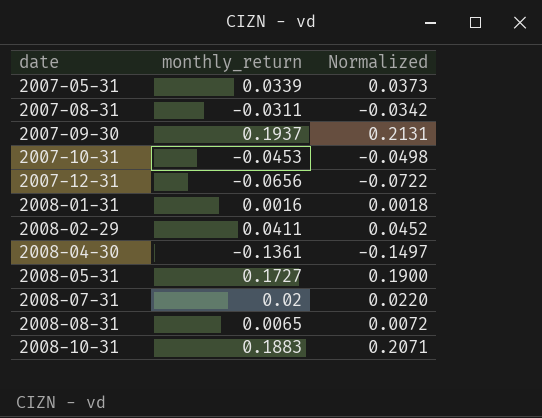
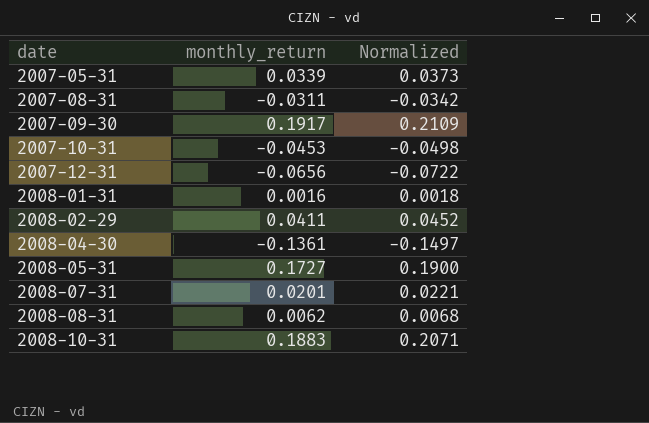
2007-09-30 | monthly_return: 0.1937 -> 0.1917
2007-09-30 | Normalized: 0.2131 -> 0.2109
2008-07-31 | monthly_return: 0.02 -> 0.0201
2008-07-31 | Normalized: 0.0220 -> 0.0221
2008-08-31 | monthly_return: 0.0065 -> 0.0062
2008-08-31 | Normalized: 0.0072 -> 0.0068

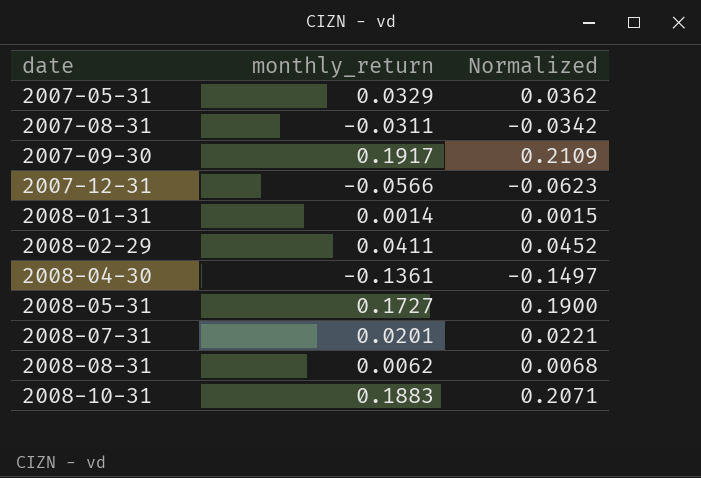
row 2007-10-31: -0.0453 | -0.0498 -> none
2007-05-31 | monthly_return: 0.0339 -> 0.0329
2007-05-31 | Normalized: 0.0373 -> 0.0362
2007-12-31 | monthly_return: -0.0656 -> -0.0566
2007-12-31 | Normalized: -0.0722 -> -0.0623
2008-01-31 | monthly_return: 0.0016 -> 0.0014
2008-01-31 | Normalized: 0.0018 -> 0.0015

